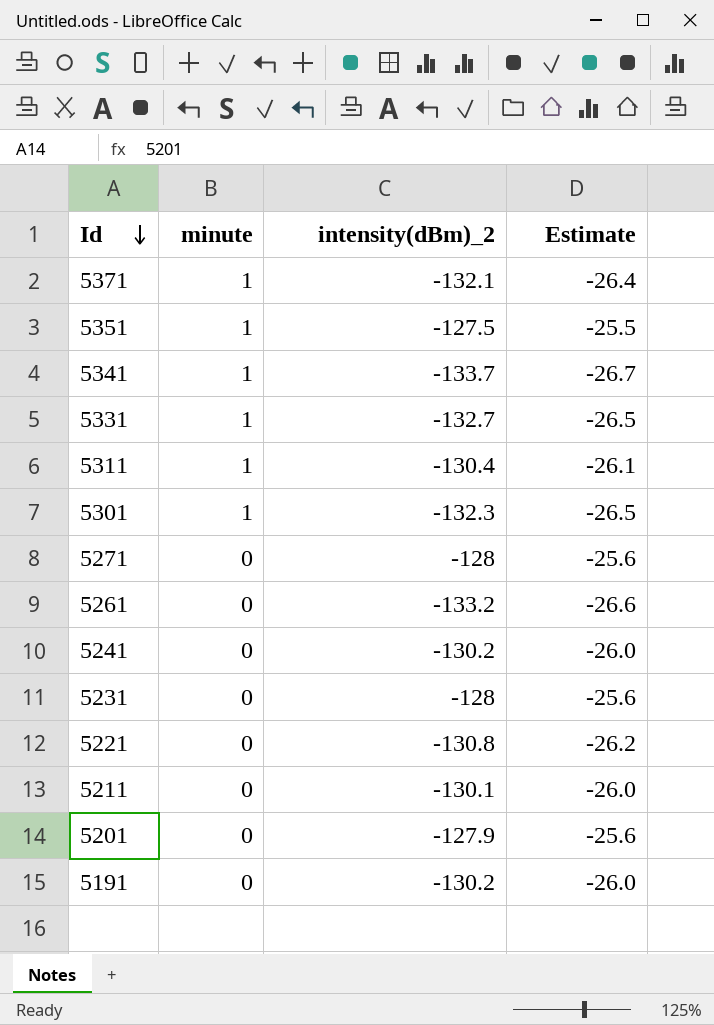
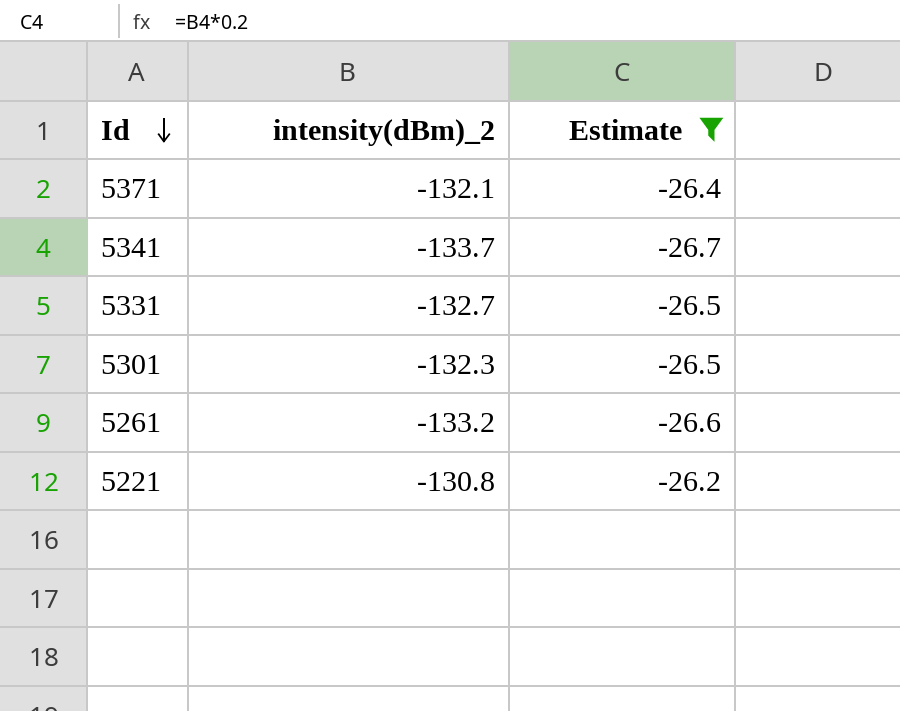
filter: none -> Estimate <= -26.2
column minute | position: 2 -> none

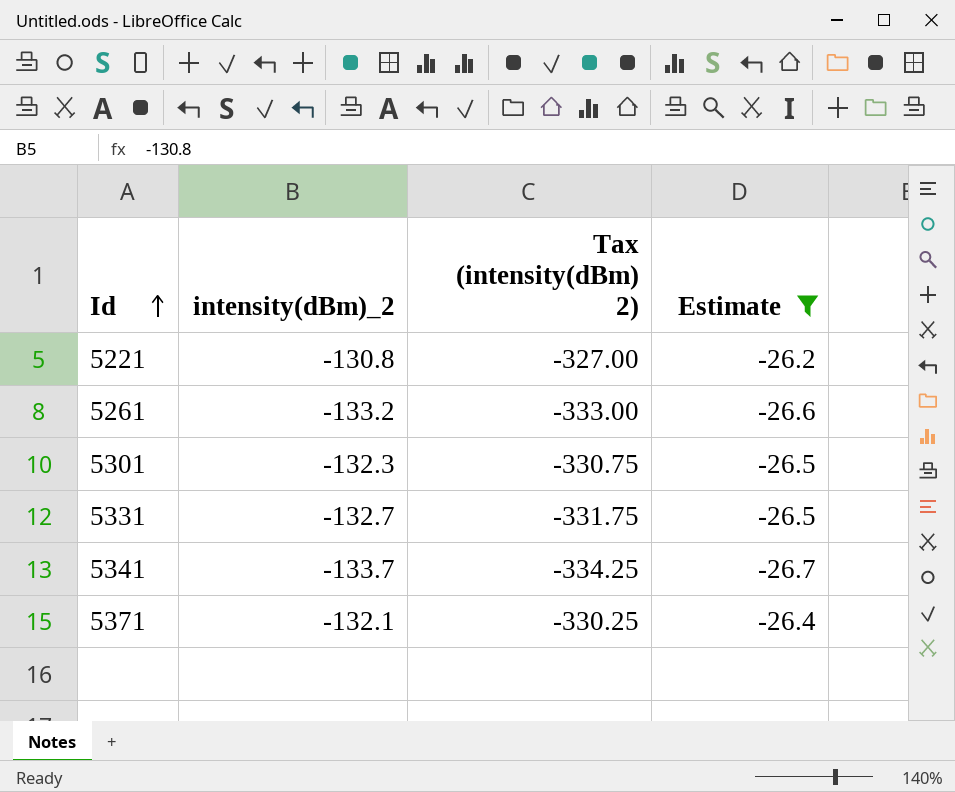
row order: Id descending -> Id ascending
column Tax (intensity(dBm) 2) | formula: none -> [intensity(dBm)_2] * 2.5

